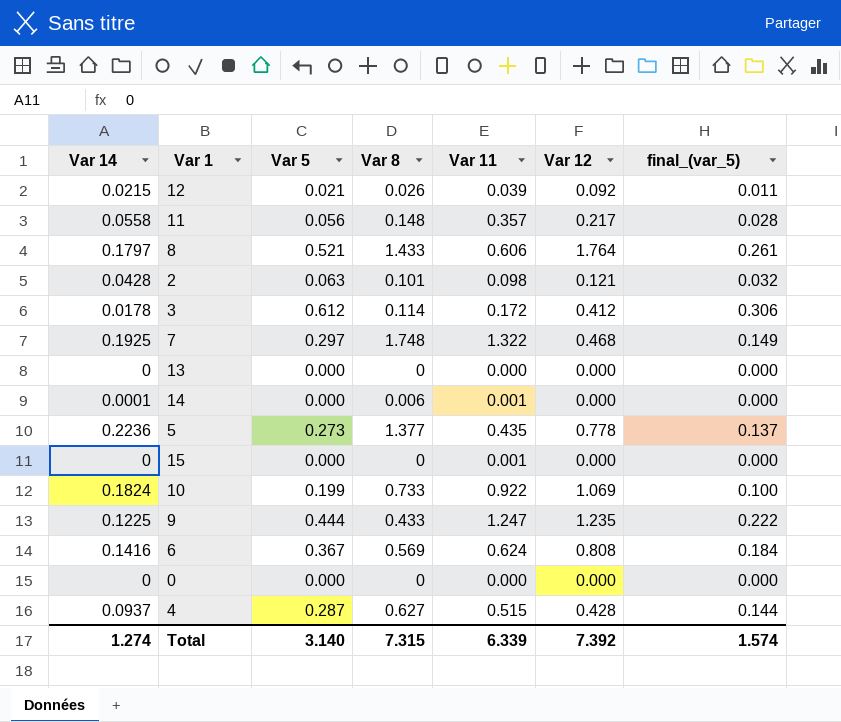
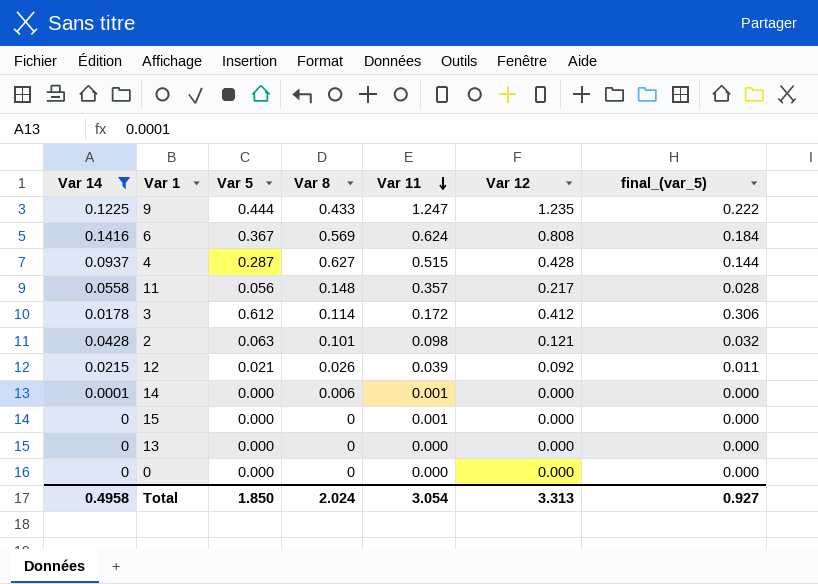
filter: none -> Var 14 <= 0.1416
row order: none -> Var 11 descending
Total | Var 14: 1.274 -> 0.4958
Total | Var 5: 3.140 -> 1.850
Total | Var 8: 7.315 -> 2.024
Total | Var 11: 6.339 -> 3.054
Total | Var 12: 7.392 -> 3.313
Total | final_(var_5): 1.574 -> 0.927

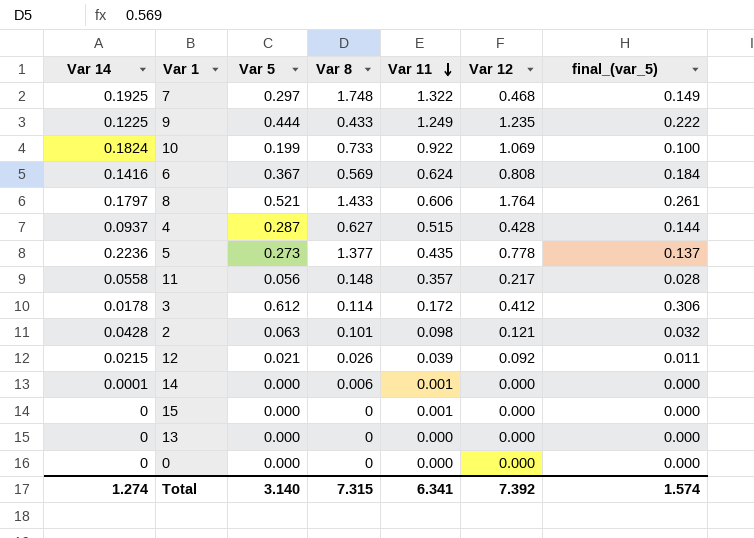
filter: Var 14 <= 0.1416 -> none
9 | Var 11: 1.247 -> 1.249
Total | Var 14: 0.4958 -> 1.274
Total | Var 5: 1.850 -> 3.140
Total | Var 8: 2.024 -> 7.315
Total | Var 11: 3.054 -> 6.341
Total | Var 12: 3.313 -> 7.392
Total | final_(var_5): 0.927 -> 1.574

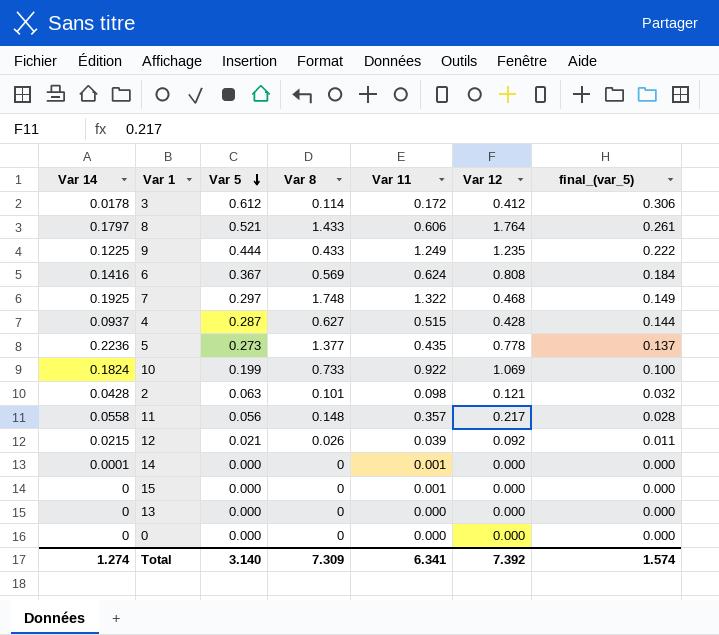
row order: Var 11 descending -> Var 5 descending
14 | Var 8: 0.006 -> 0
Total | Var 8: 7.315 -> 7.309

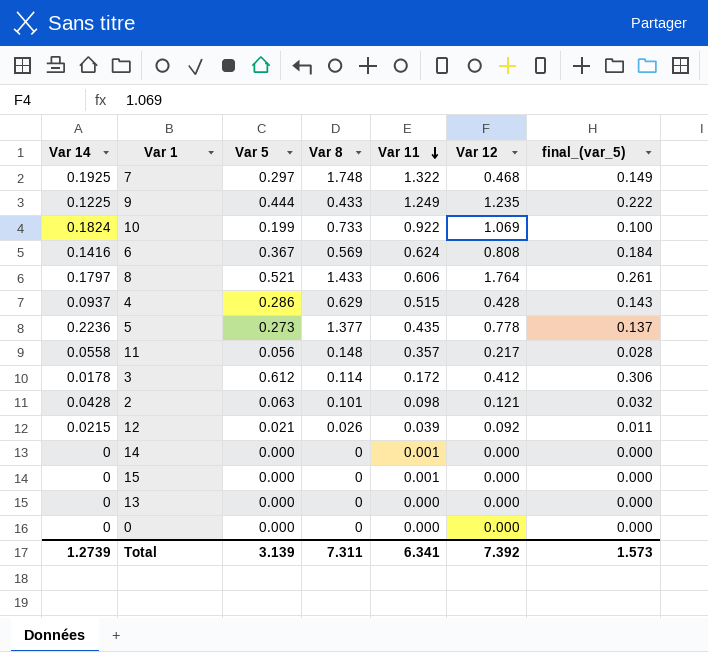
row order: Var 5 descending -> Var 11 descending
4 | Var 5: 0.287 -> 0.286
4 | Var 8: 0.627 -> 0.629
4 | final_(var_5): 0.144 -> 0.143
14 | Var 14: 0.0001 -> 0
Total | Var 14: 1.274 -> 1.2739
Total | Var 5: 3.140 -> 3.139
Total | Var 8: 7.309 -> 7.311
Total | final_(var_5): 1.574 -> 1.573

